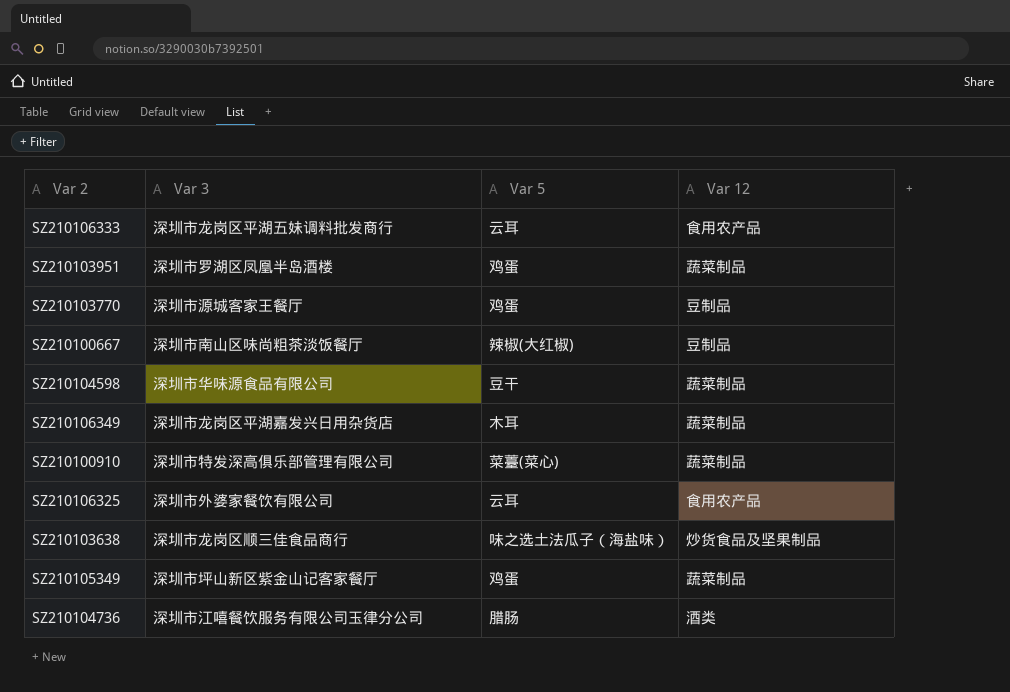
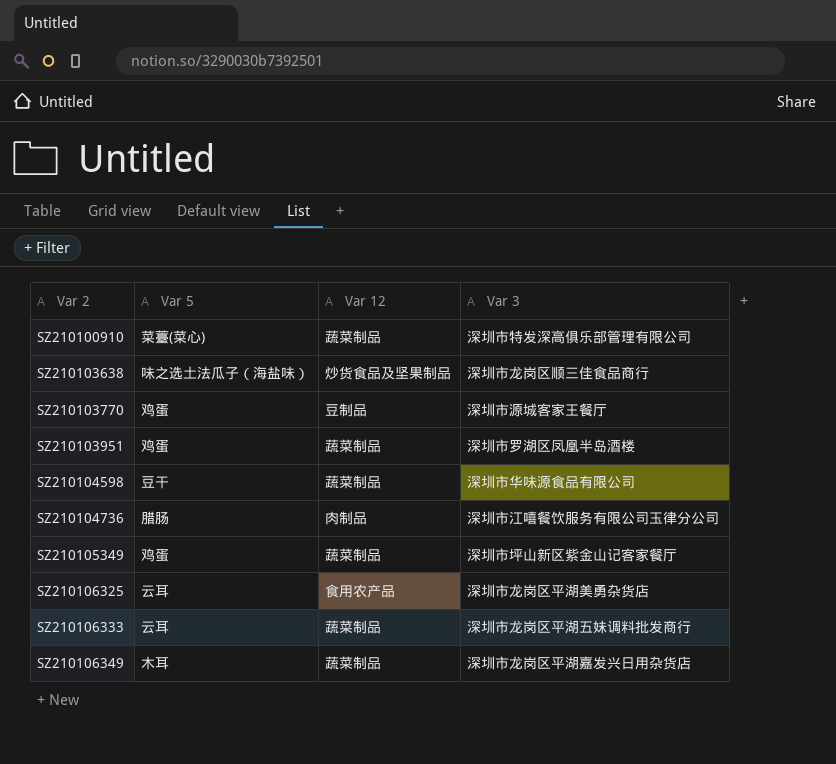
row order: none -> Var 2 ascending
column Var 3 | position: 2 -> 4
row SZ210100667: 深圳市南山区味尚粗茶淡饭餐厅 | 辣椒(大红椒) | 豆制品 -> none
SZ210104736 | Var 12: 酒类 -> 肉制品
SZ210106325 | Var 3: 深圳市外婆家餐饮有限公司 -> 深圳市龙岗区平湖美勇杂货店
SZ210106333 | Var 12: 食用农产品 -> 蔬菜制品

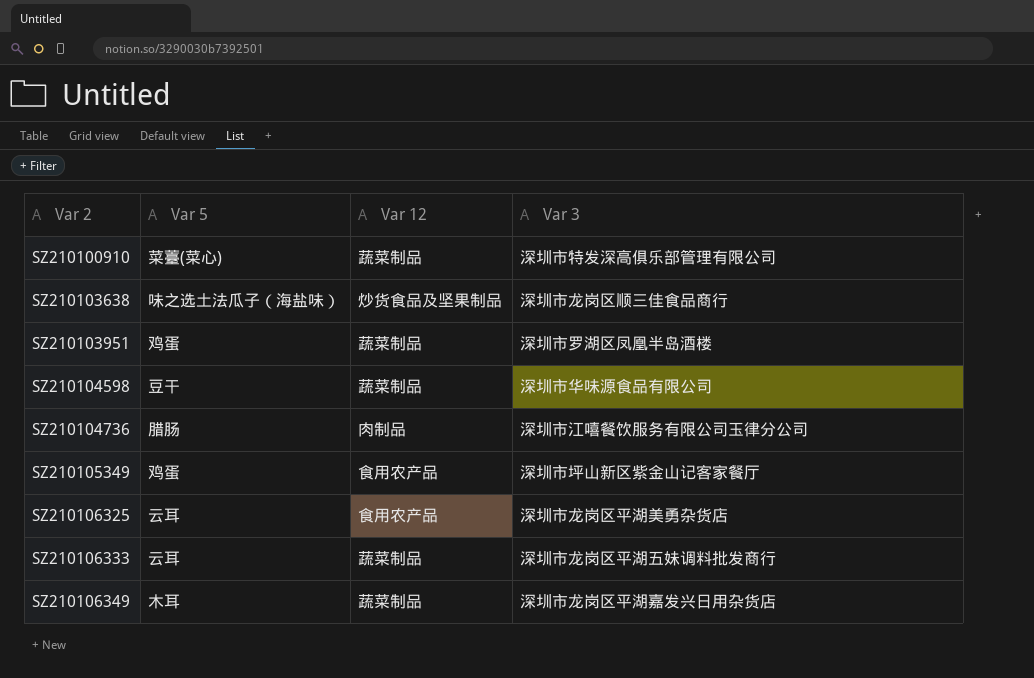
row SZ210103770: 鸡蛋 | 豆制品 | 深圳市源城客家王餐厅 -> none
SZ210105349 | Var 12: 蔬菜制品 -> 食用农产品

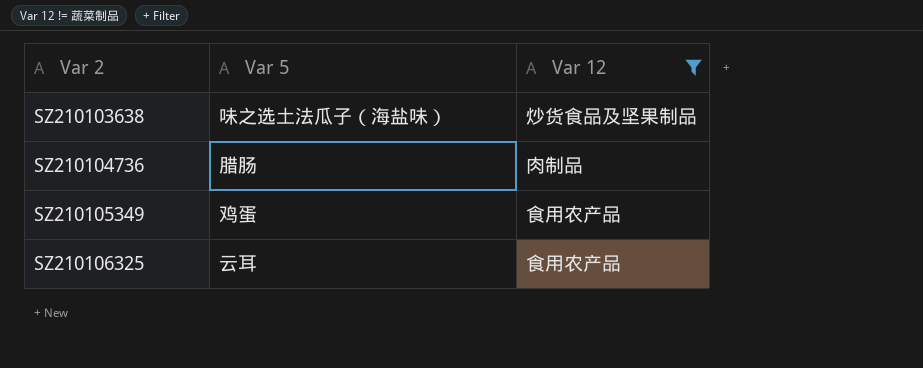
filter: none -> Var 12 != 蔬菜制品
column Var 3 | position: 4 -> none

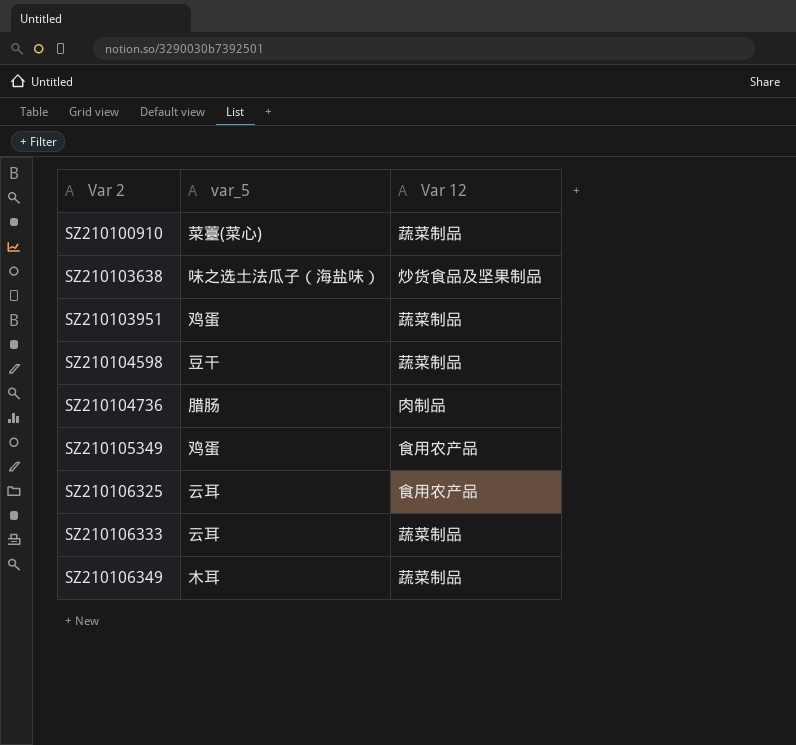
filter: Var 12 != 蔬菜制品 -> none
column name: Var 5 -> var_5

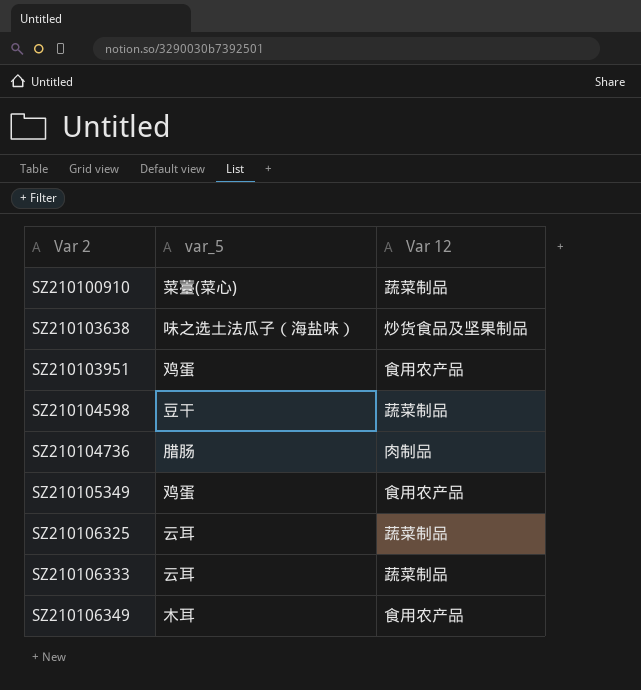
SZ210103951 | Var 12: 蔬菜制品 -> 食用农产品
SZ210106325 | Var 12: 食用农产品 -> 蔬菜制品
SZ210106349 | Var 12: 蔬菜制品 -> 食用农产品

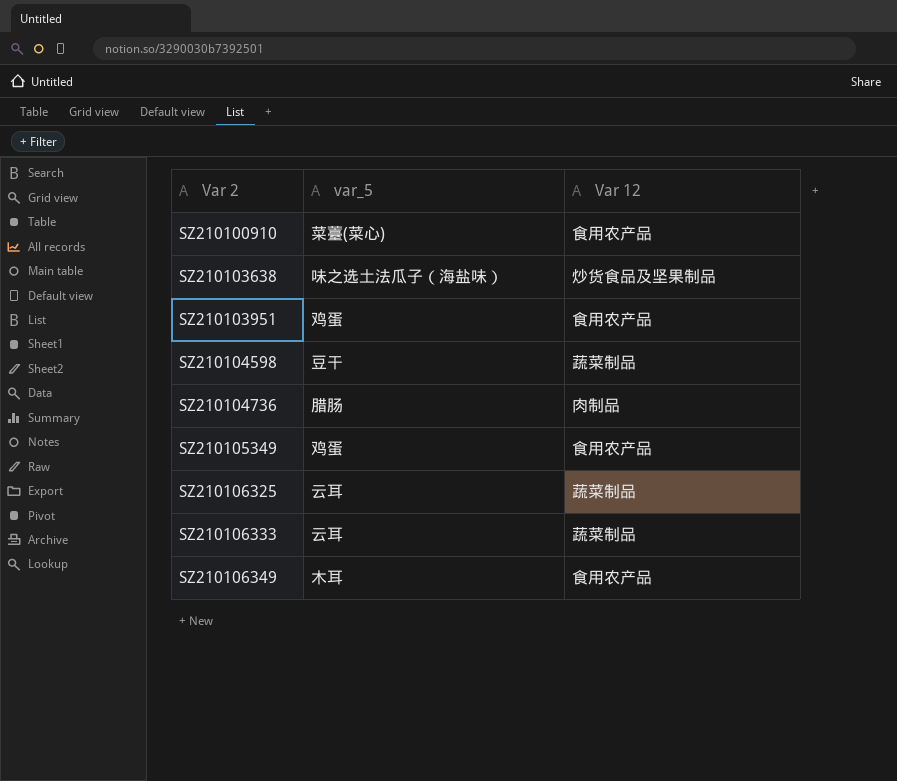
SZ210100910 | Var 12: 蔬菜制品 -> 食用农产品

